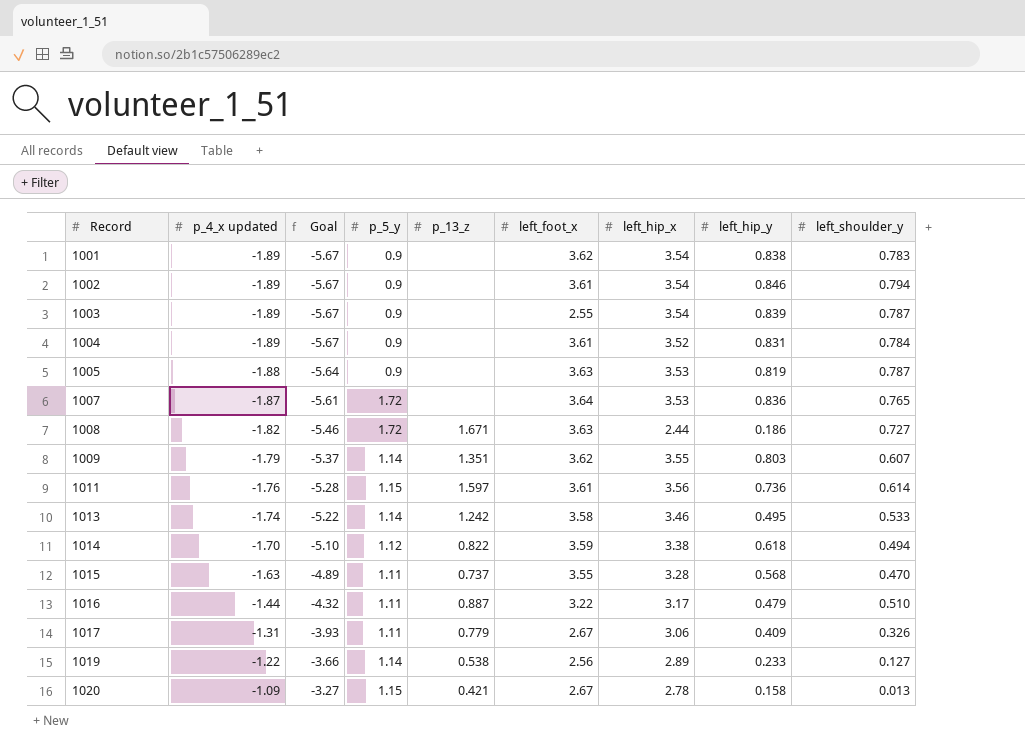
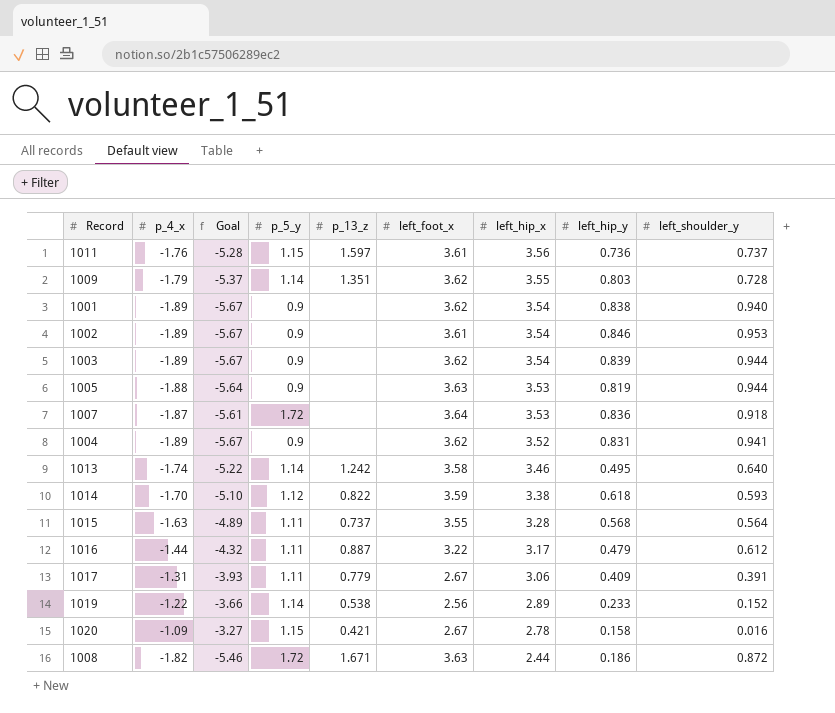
row order: Record ascending -> left_hip_x descending
column name: p_4_x updated -> p_4_x
1011 | left_shoulder_y: 0.614 -> 0.737
1009 | left_shoulder_y: 0.607 -> 0.728
1001 | left_shoulder_y: 0.783 -> 0.940
1002 | left_shoulder_y: 0.794 -> 0.953
1003 | left_foot_x: 2.55 -> 3.62
1003 | left_shoulder_y: 0.787 -> 0.944
1005 | left_shoulder_y: 0.787 -> 0.944
1007 | left_shoulder_y: 0.765 -> 0.918
1004 | left_foot_x: 3.61 -> 3.62
1004 | left_shoulder_y: 0.784 -> 0.941
1013 | left_shoulder_y: 0.533 -> 0.640
1014 | left_shoulder_y: 0.494 -> 0.593
1015 | left_shoulder_y: 0.470 -> 0.564
1016 | left_shoulder_y: 0.510 -> 0.612
1017 | left_shoulder_y: 0.326 -> 0.391
1019 | left_shoulder_y: 0.127 -> 0.152
1020 | left_shoulder_y: 0.013 -> 0.016
1008 | left_shoulder_y: 0.727 -> 0.872

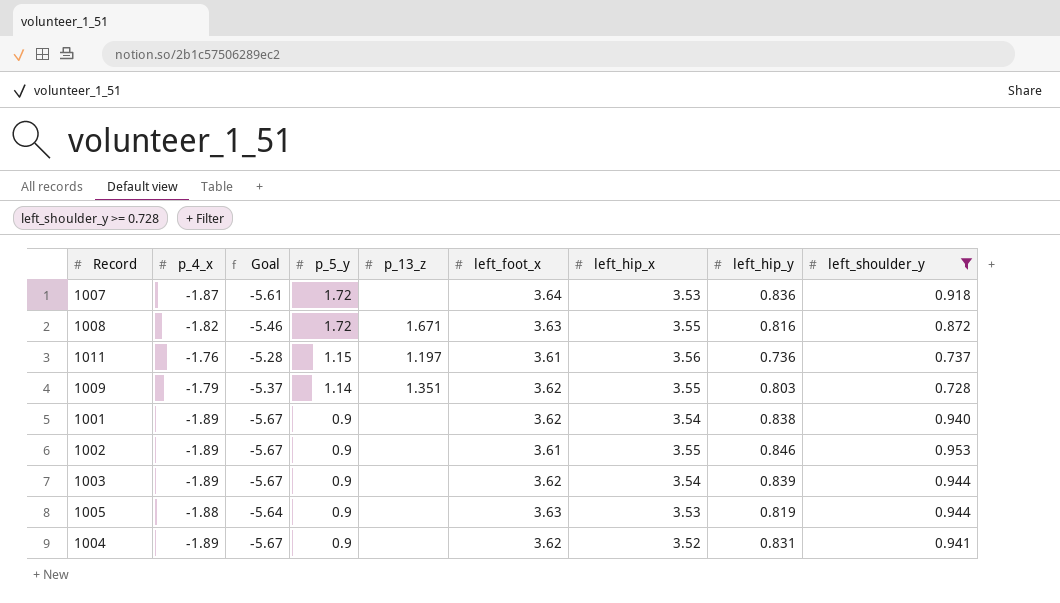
filter: none -> left_shoulder_y >= 0.728
row order: left_hip_x descending -> p_5_y descending
1008 | left_hip_x: 2.44 -> 3.55
1008 | left_hip_y: 0.186 -> 0.816
1011 | p_13_z: 1.597 -> 1.197
1002 | left_hip_x: 3.54 -> 3.55

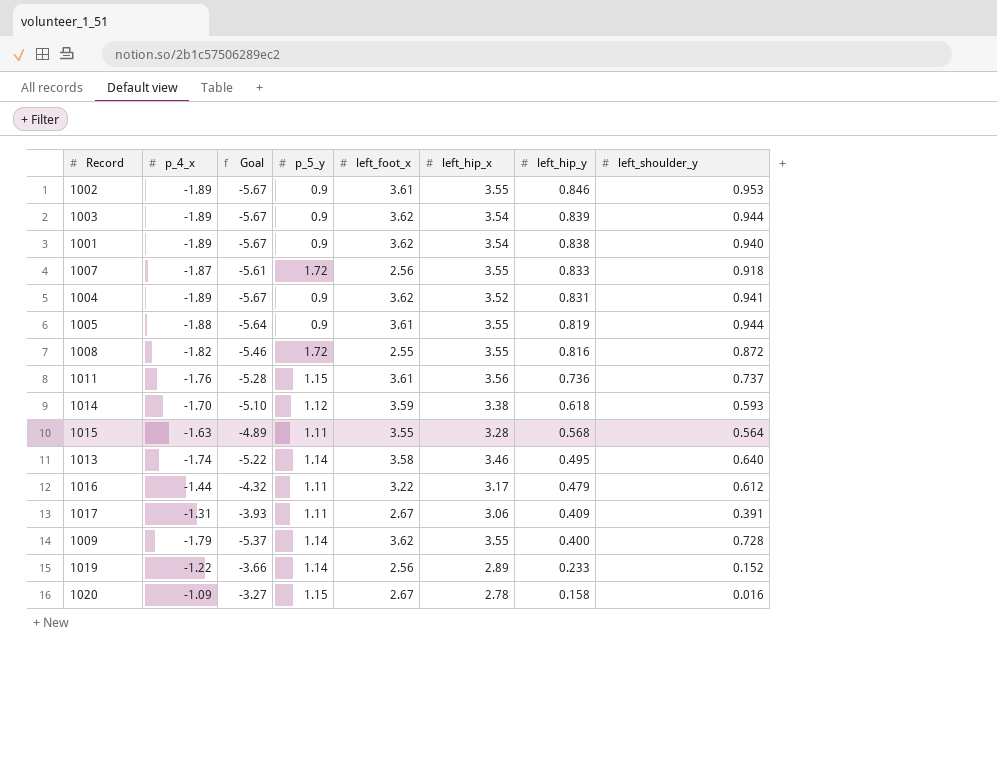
filter: left_shoulder_y >= 0.728 -> none
row order: p_5_y descending -> left_hip_y descending
column p_13_z | position: 5 -> none
1007 | left_foot_x: 3.64 -> 2.56
1007 | left_hip_x: 3.53 -> 3.55
1007 | left_hip_y: 0.836 -> 0.833
1005 | left_foot_x: 3.63 -> 3.61
1005 | left_hip_x: 3.53 -> 3.55
1008 | left_foot_x: 3.63 -> 2.55
1009 | left_hip_y: 0.803 -> 0.400

